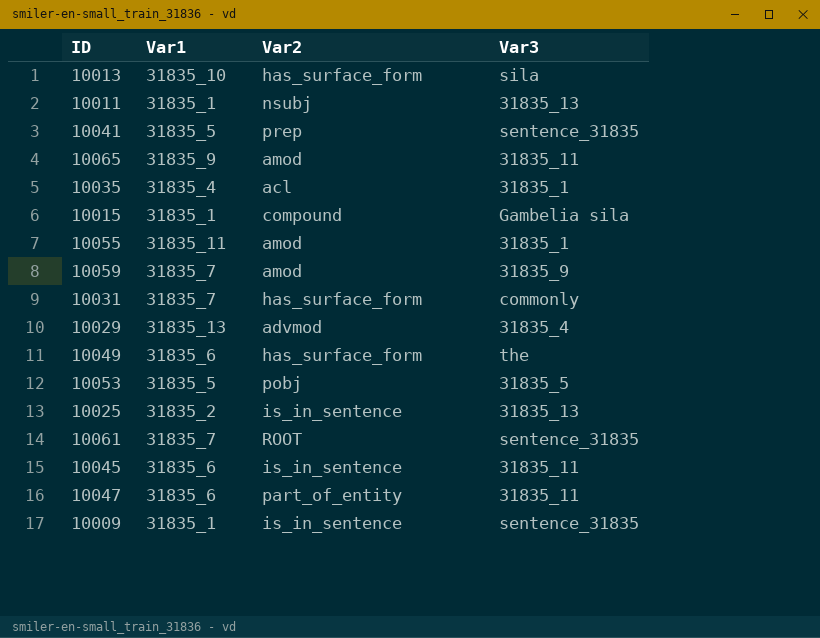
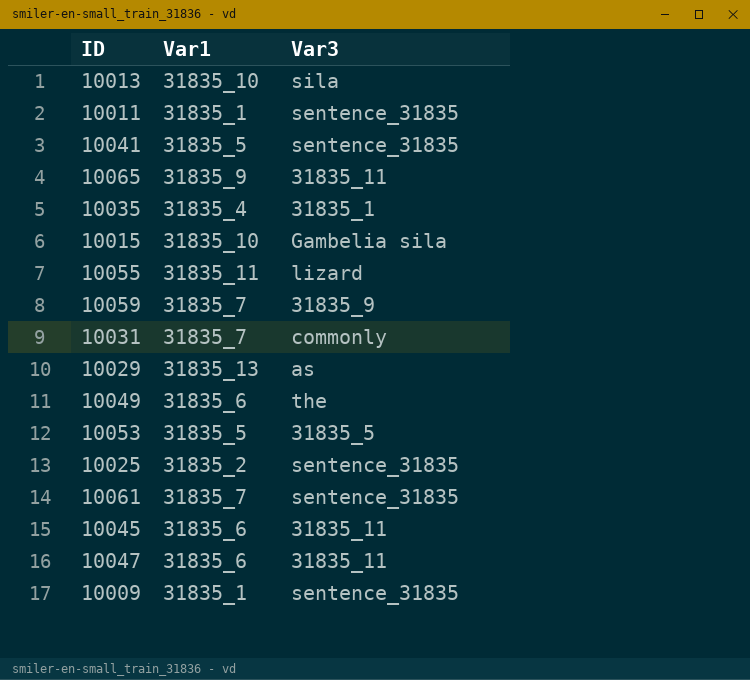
column Var2 | position: 3 -> none
10011 | Var3: 31835_13 -> sentence_31835
10015 | Var1: 31835_1 -> 31835_10
10055 | Var3: 31835_1 -> lizard
10029 | Var3: 31835_4 -> as
10025 | Var3: 31835_13 -> sentence_31835

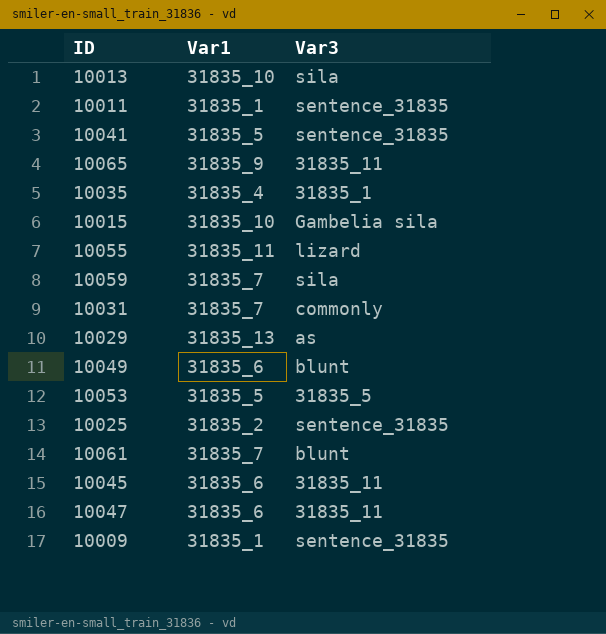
10059 | Var3: 31835_9 -> sila
10049 | Var3: the -> blunt
10061 | Var3: sentence_31835 -> blunt

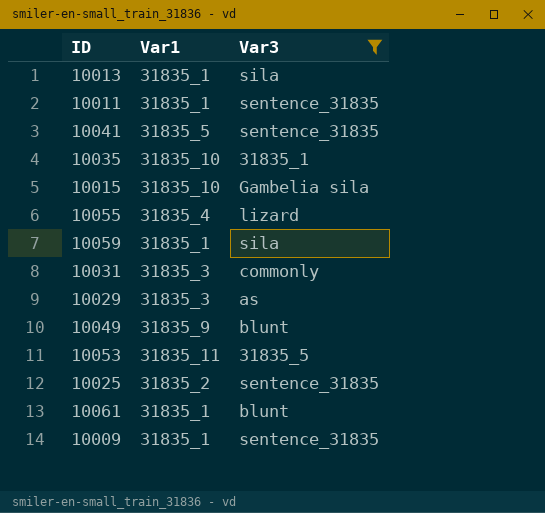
filter: none -> Var3 != 31835_11
10013 | Var1: 31835_10 -> 31835_1
10035 | Var1: 31835_4 -> 31835_10
10055 | Var1: 31835_11 -> 31835_4
10059 | Var1: 31835_7 -> 31835_1
10031 | Var1: 31835_7 -> 31835_3
10029 | Var1: 31835_13 -> 31835_3
10049 | Var1: 31835_6 -> 31835_9
10053 | Var1: 31835_5 -> 31835_11
10061 | Var1: 31835_7 -> 31835_1

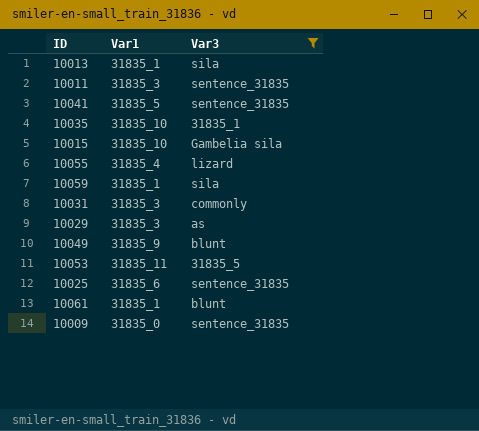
10011 | Var1: 31835_1 -> 31835_3
10025 | Var1: 31835_2 -> 31835_6
10009 | Var1: 31835_1 -> 31835_0

